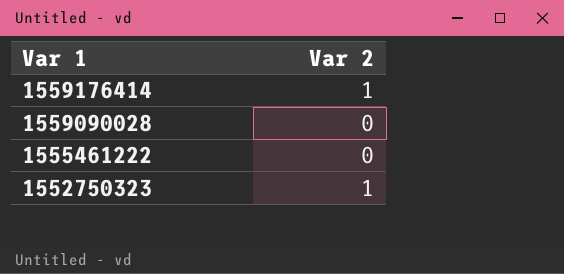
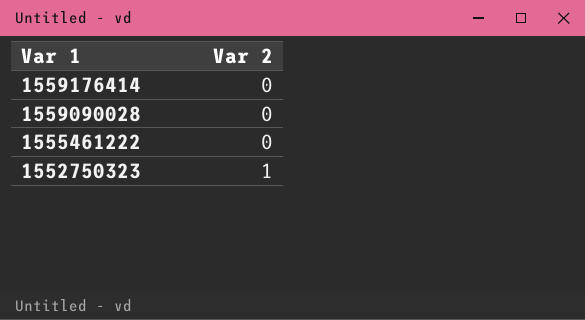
1559176414 | Var 2: 1 -> 0

